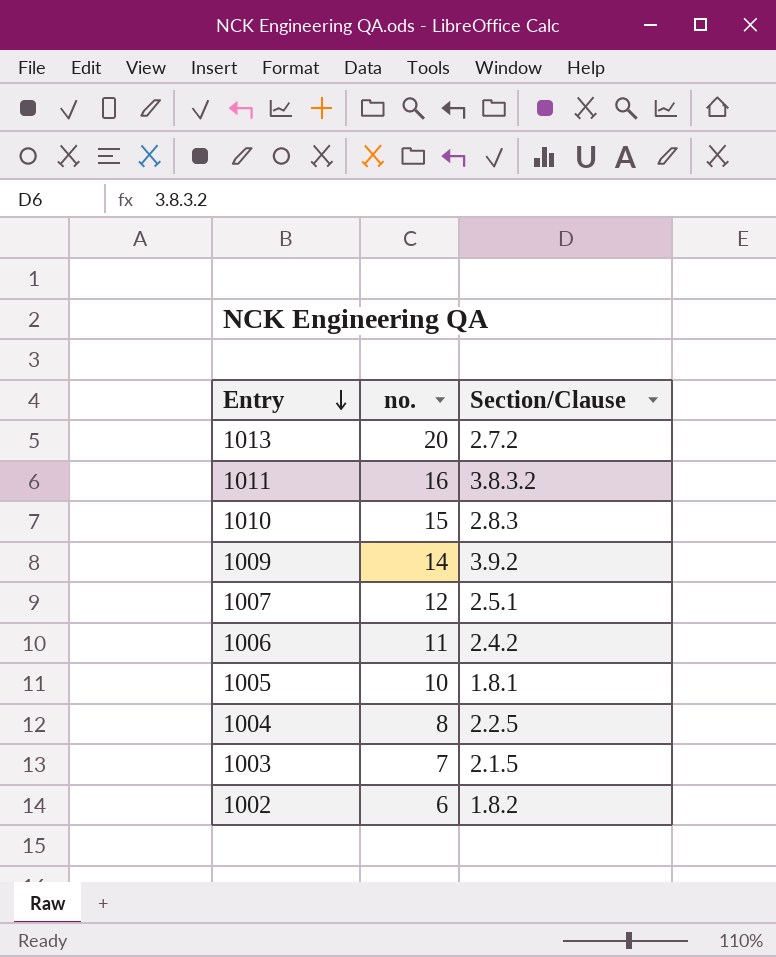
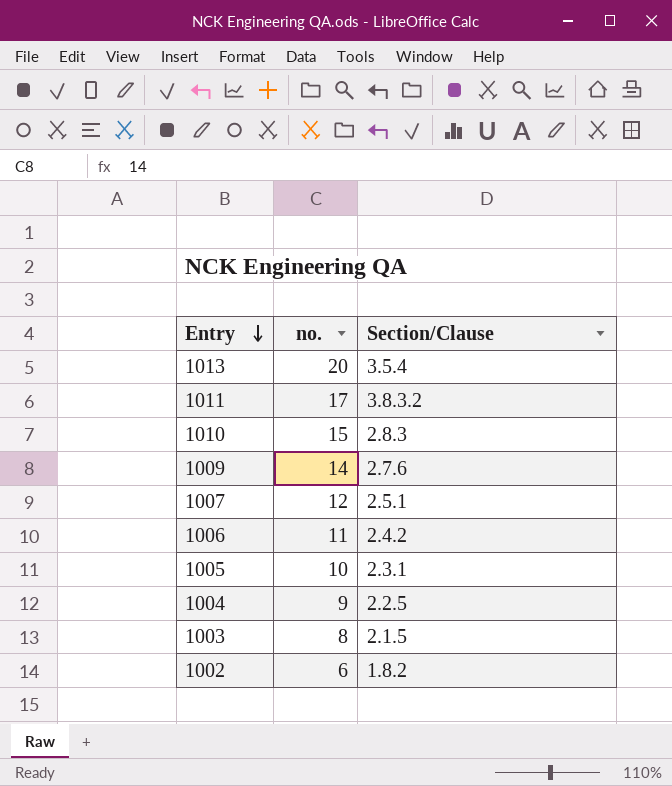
1013 | Section/Clause: 2.7.2 -> 3.5.4
1011 | no.: 16 -> 17
1009 | Section/Clause: 3.9.2 -> 2.7.6
1005 | Section/Clause: 1.8.1 -> 2.3.1
1004 | no.: 8 -> 9
1003 | no.: 7 -> 8

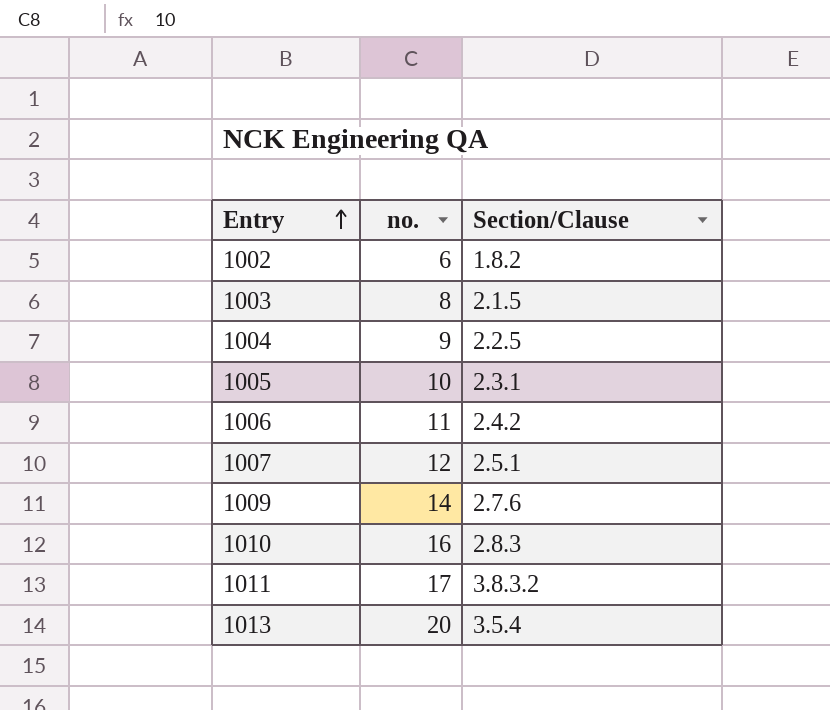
row order: Entry descending -> Entry ascending
1010 | no.: 15 -> 16

